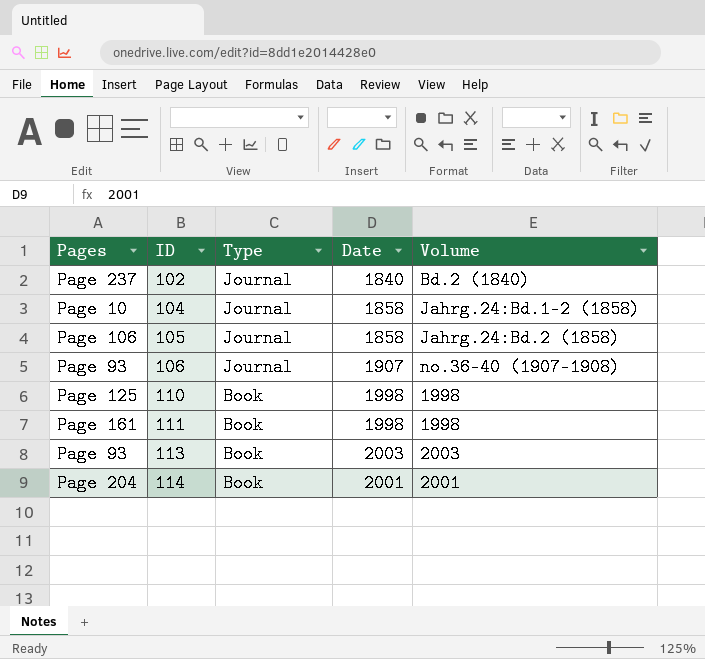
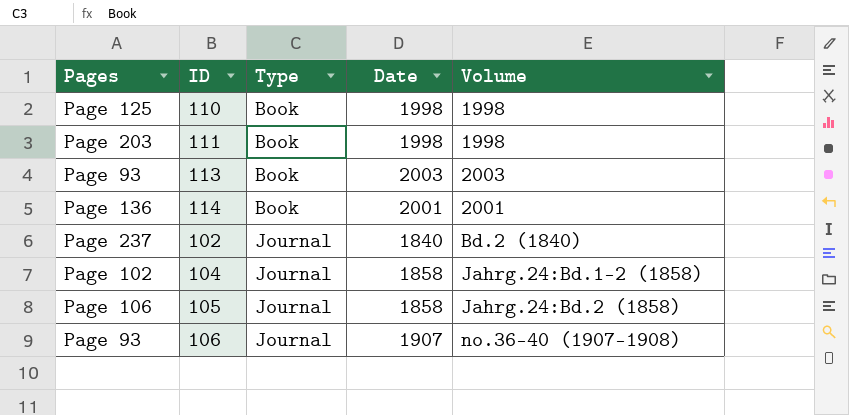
row order: ID ascending -> Type ascending
111 | Pages: Page 161 -> Page 203
114 | Pages: Page 204 -> Page 136
104 | Pages: Page 10 -> Page 102

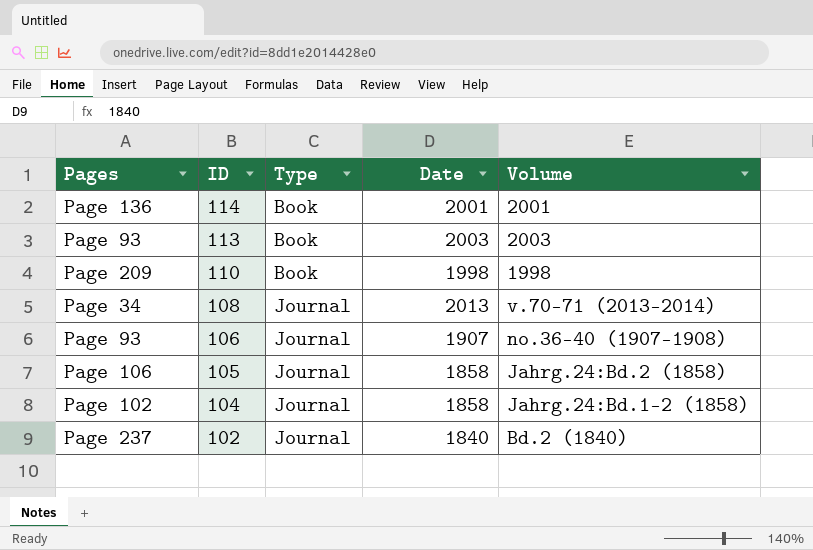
row order: Type ascending -> ID descending
row 111: Page 203 | Book | 1998 | 1998 -> none
110 | Pages: Page 125 -> Page 209
row 108: none -> Page 34 | Journal | 2013 | v.70-71 (2013-2014)

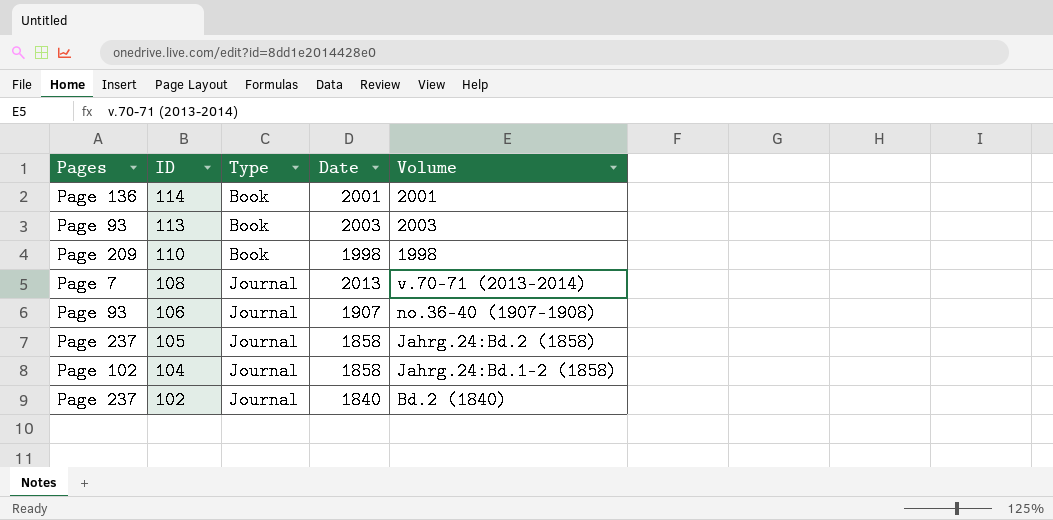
108 | Pages: Page 34 -> Page 7
105 | Pages: Page 106 -> Page 237

